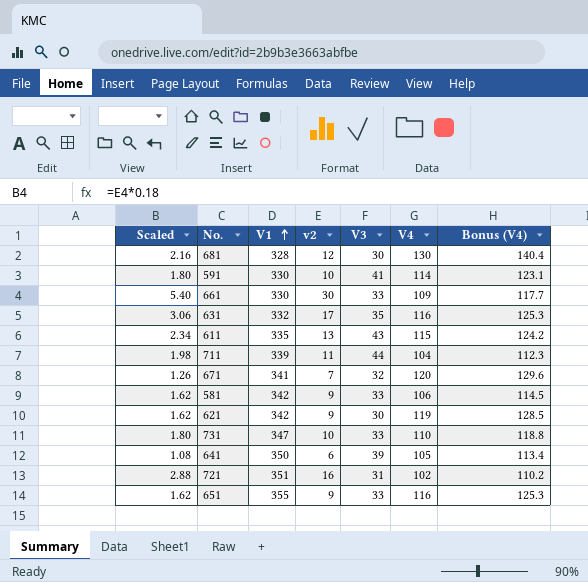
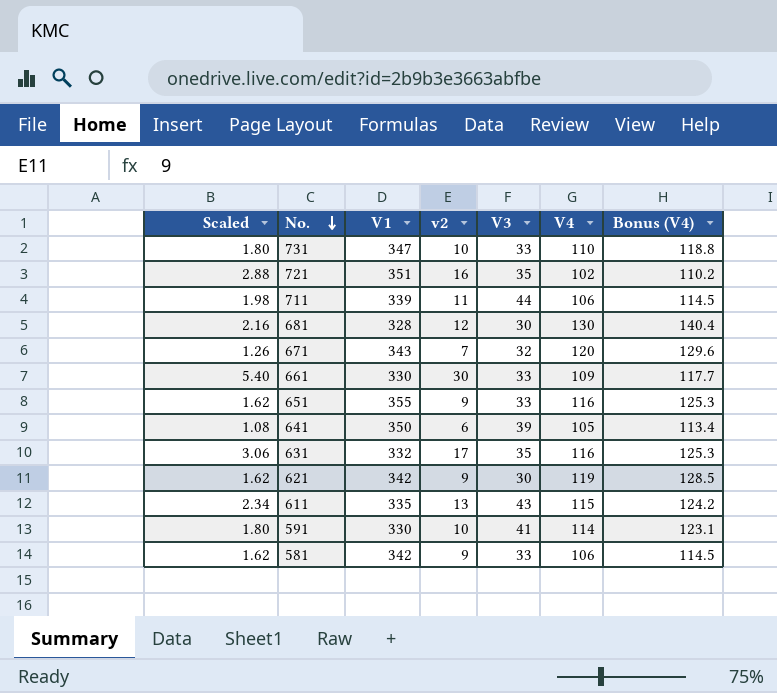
row order: V1 ascending -> No. descending
721 | V3: 31 -> 35
711 | V4: 104 -> 106
711 | Bonus (V4): 112.3 -> 114.5
671 | V1: 341 -> 343

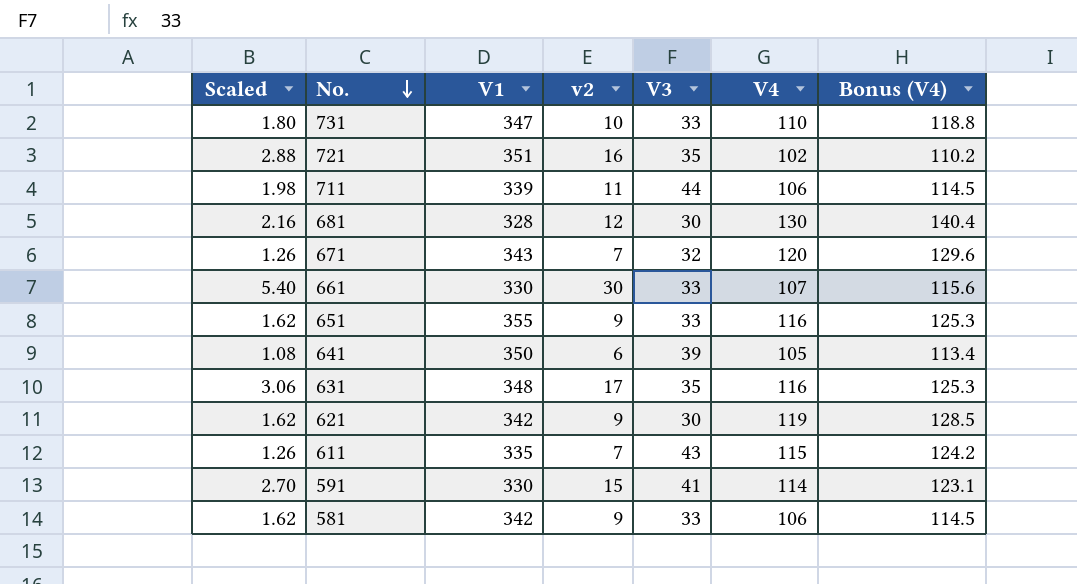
661 | V4: 109 -> 107
661 | Bonus (V4): 117.7 -> 115.6
631 | V1: 332 -> 348
611 | Scaled: 2.34 -> 1.26
611 | v2: 13 -> 7
591 | Scaled: 1.80 -> 2.70
591 | v2: 10 -> 15

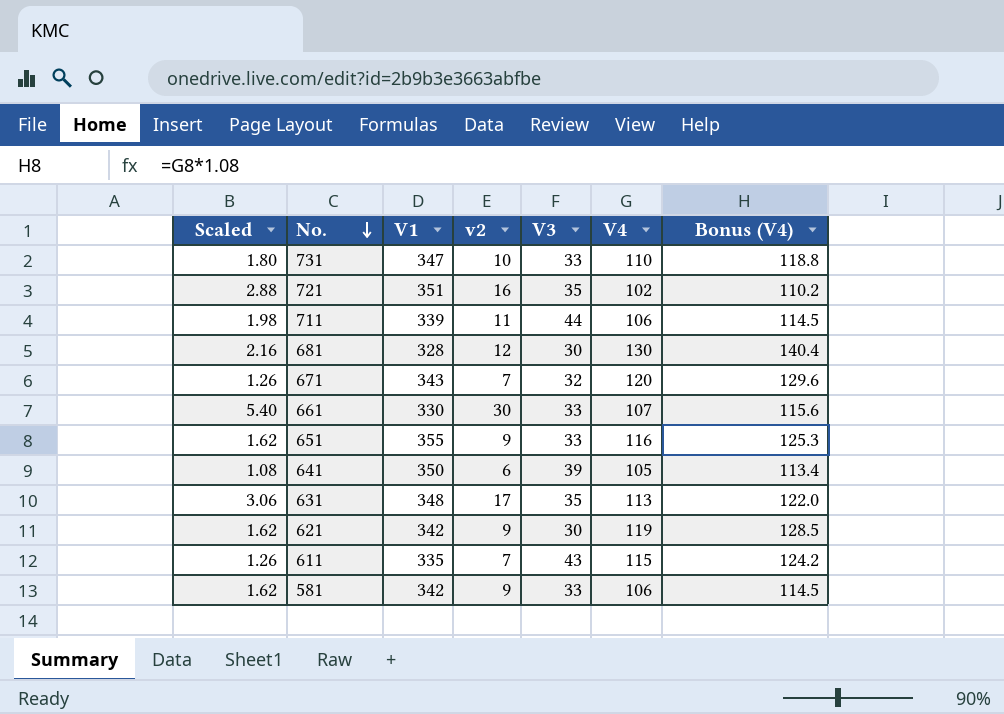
row 591: 2.70 | 330 | 15 | 41 | 114 | 123.1 -> none
631 | V4: 116 -> 113
631 | Bonus (V4): 125.3 -> 122.0

